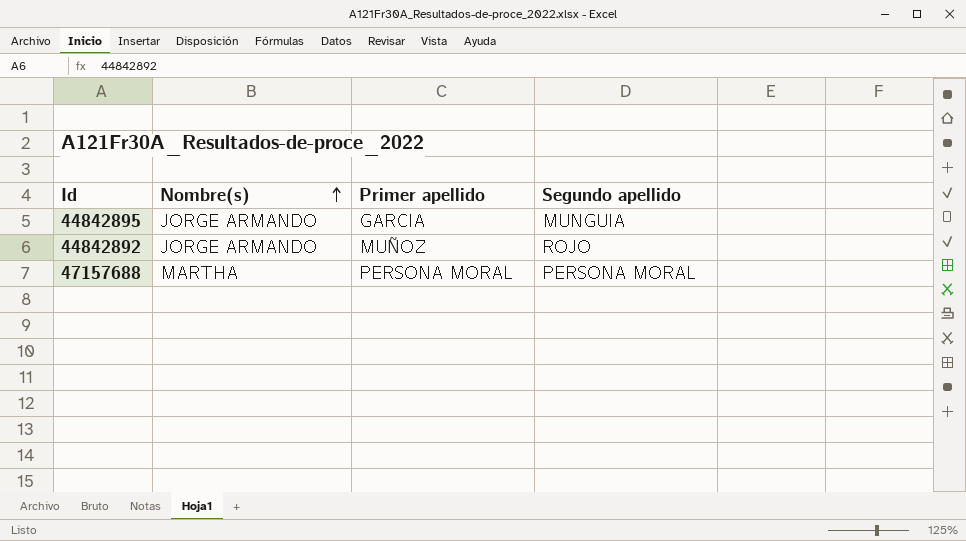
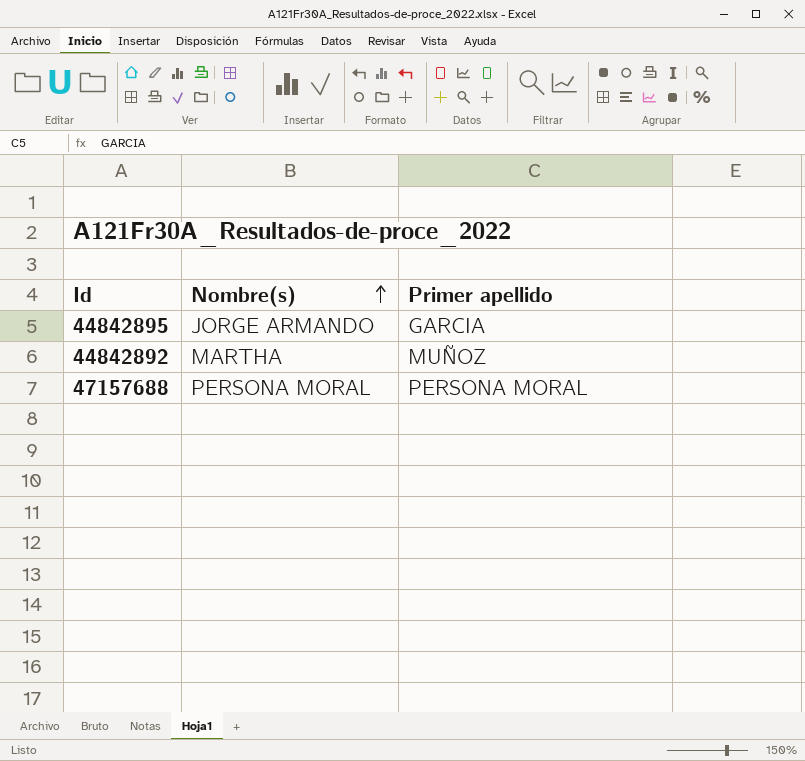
column Segundo apellido | position: 4 -> none
44842892 | Nombre(s): JORGE ARMANDO -> MARTHA
47157688 | Nombre(s): MARTHA -> PERSONA MORAL

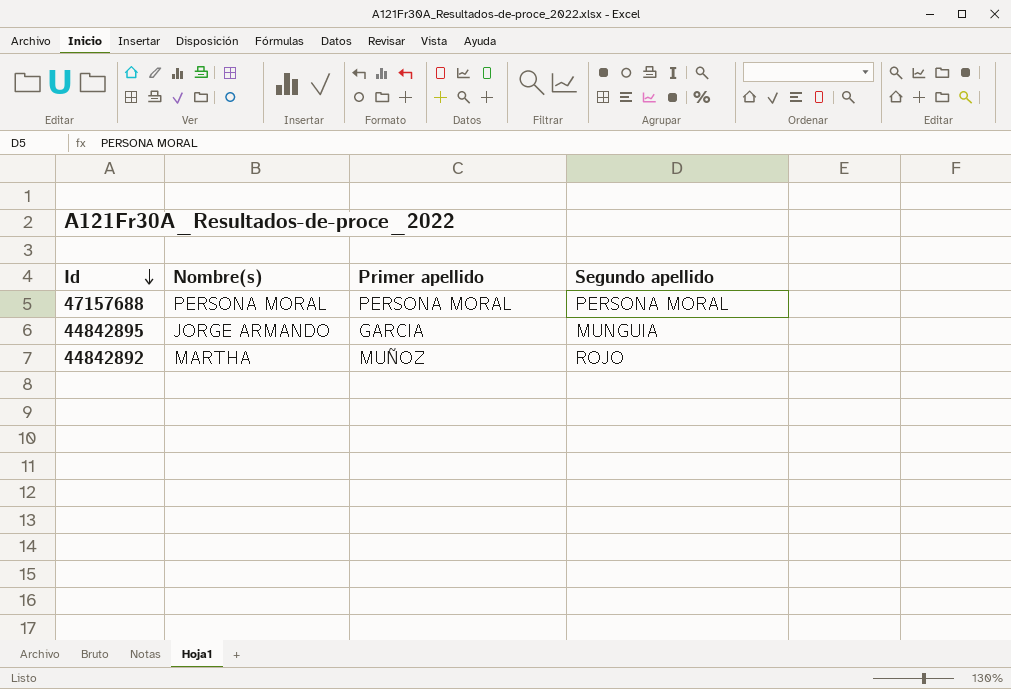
row order: Nombre(s) ascending -> Id descending
column Segundo apellido | position: none -> 4

